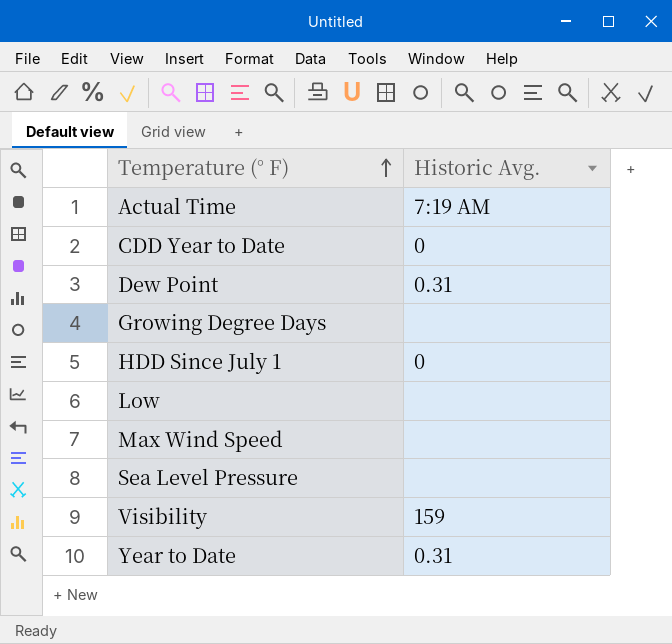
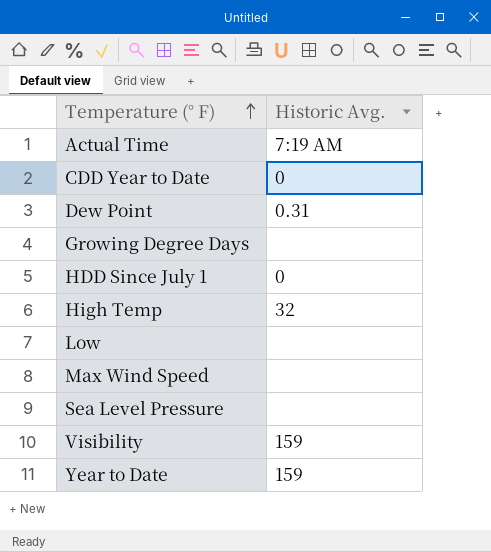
row High Temp: none -> 32
Year to Date | Historic Avg.: 0.31 -> 159

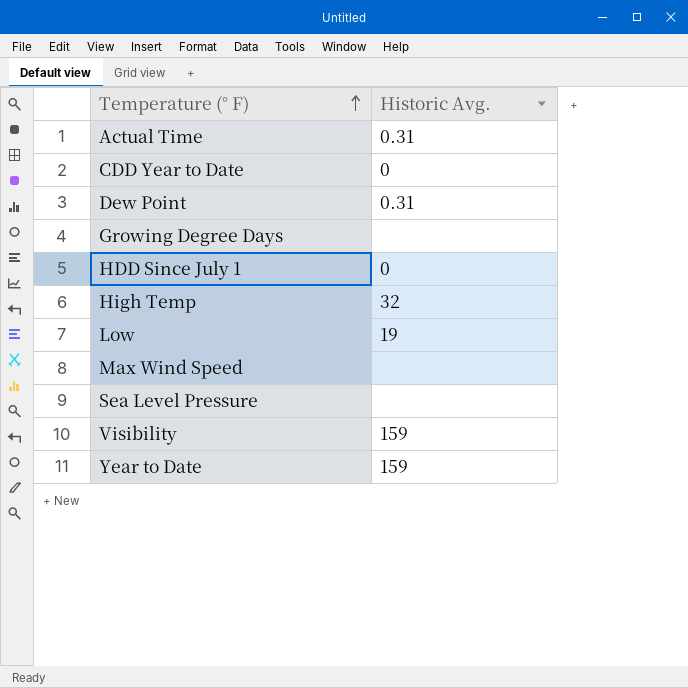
Actual Time | Historic Avg.: 7:19 AM -> 0.31
Low | Historic Avg.: none -> 19

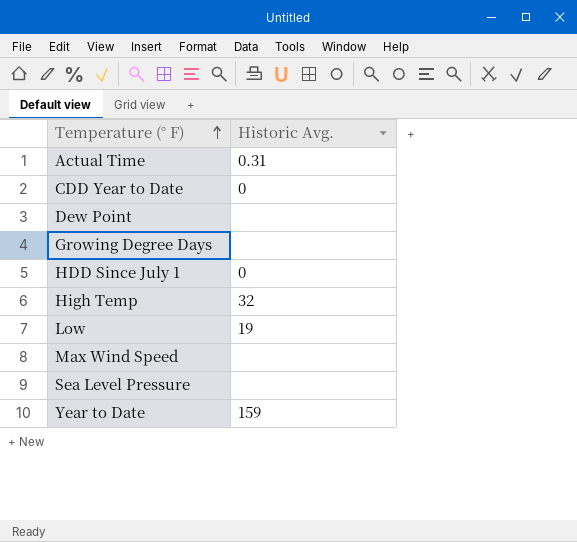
row Visibility: 159 -> none
Dew Point | Historic Avg.: 0.31 -> none

